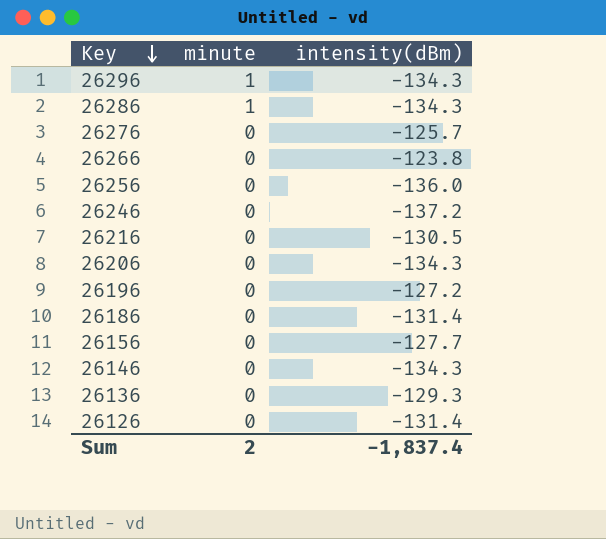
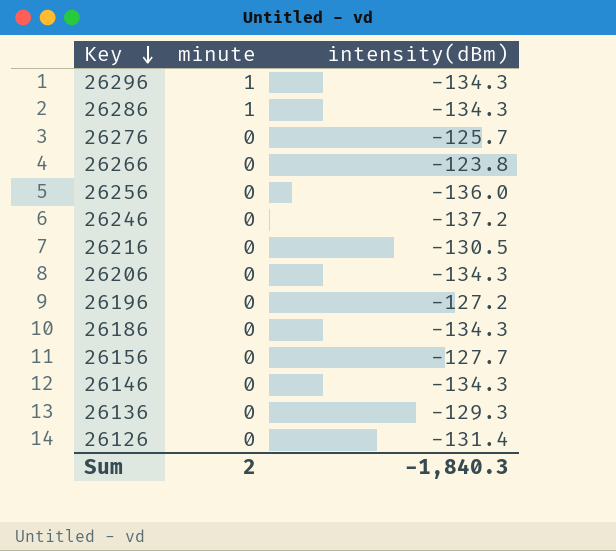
26186 | intensity(dBm): -131.4 -> -134.3
Sum | intensity(dBm): -1,837.4 -> -1,840.3

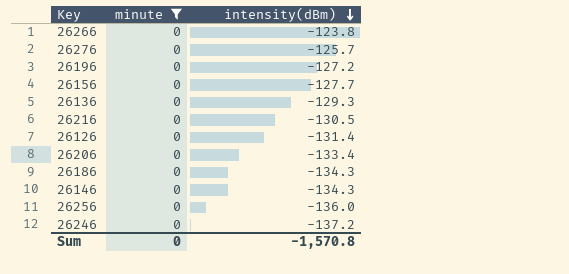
filter: none -> minute = 0
row order: Key descending -> intensity(dBm) descending
26206 | intensity(dBm): -134.3 -> -133.4
Sum | minute: 2 -> 0
Sum | intensity(dBm): -1,840.3 -> -1,570.8

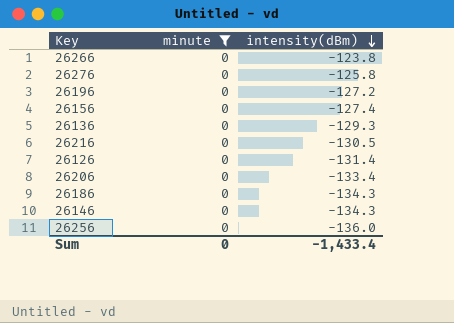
row 26246: 0 | -137.2 -> none
26276 | intensity(dBm): -125.7 -> -125.8
26156 | intensity(dBm): -127.7 -> -127.4
Sum | intensity(dBm): -1,570.8 -> -1,433.4

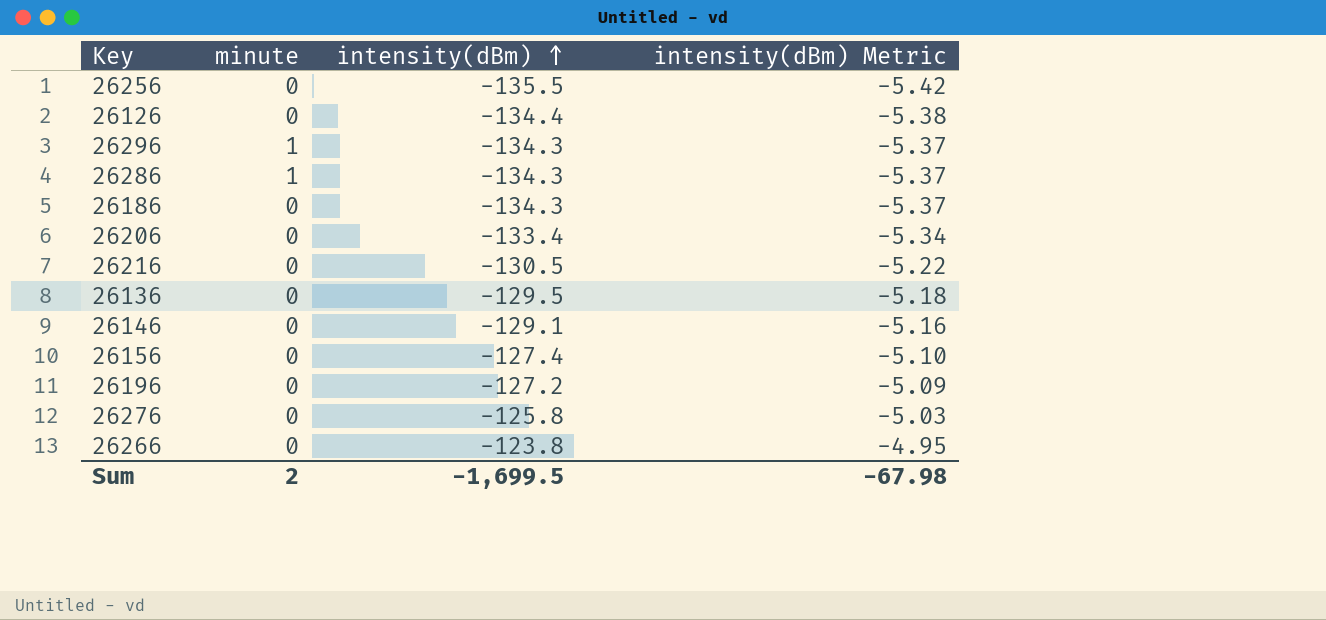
filter: minute = 0 -> none
row order: intensity(dBm) descending -> intensity(dBm) ascending
column intensity(dBm) Metric | formula: none -> [intensity(dBm)] * 0.04
26256 | intensity(dBm): -136.0 -> -135.5
26126 | intensity(dBm): -131.4 -> -134.4
26136 | intensity(dBm): -129.3 -> -129.5
26146 | intensity(dBm): -134.3 -> -129.1
Sum | minute: 0 -> 2
Sum | intensity(dBm): -1,433.4 -> -1,699.5

